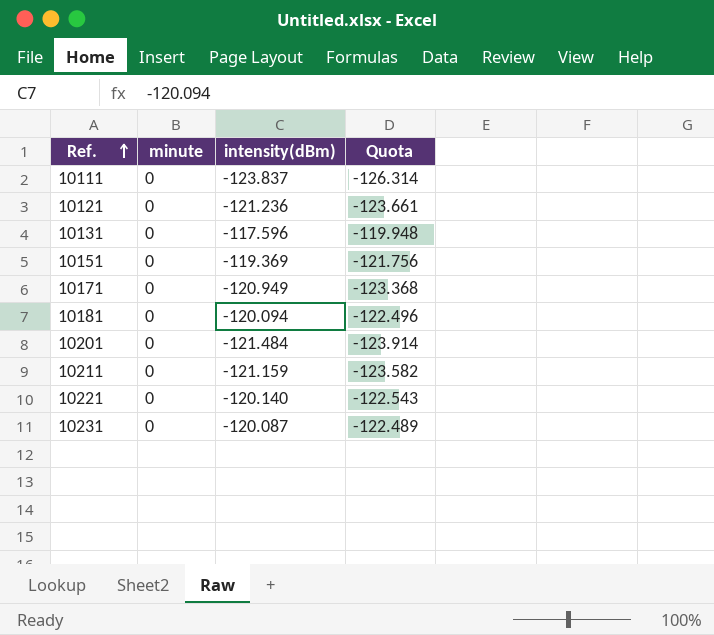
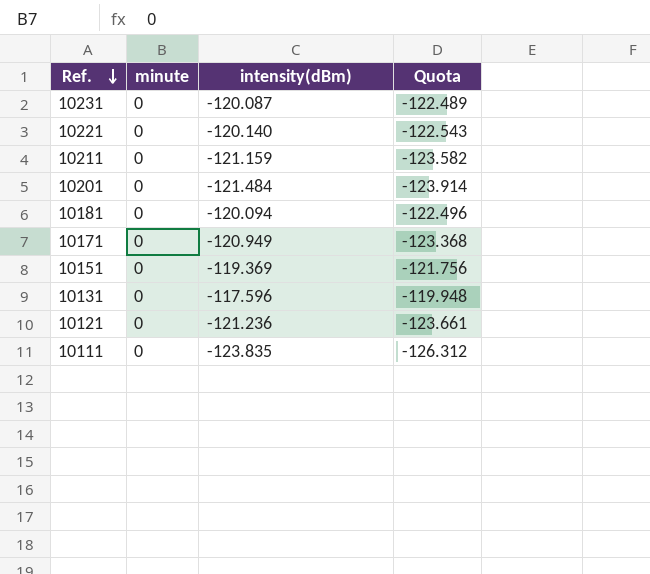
row order: Ref. ascending -> Ref. descending
10111 | intensity(dBm): -123.837 -> -123.835
10111 | Quota: -126.314 -> -126.312

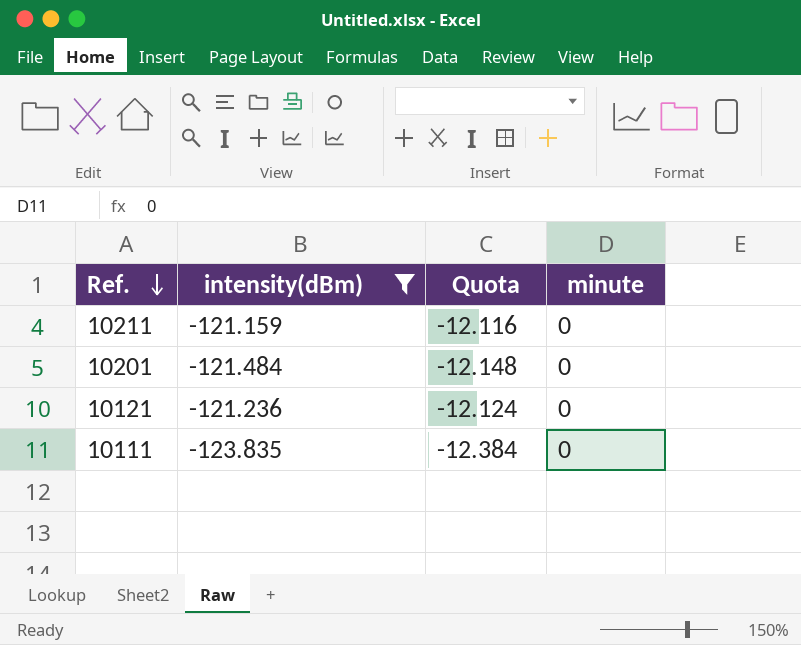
filter: none -> intensity(dBm) <= -121.159
column Quota | formula: [intensity(dBm)] * 1.02 -> [intensity(dBm)] * 0.1
column minute | position: 2 -> 4

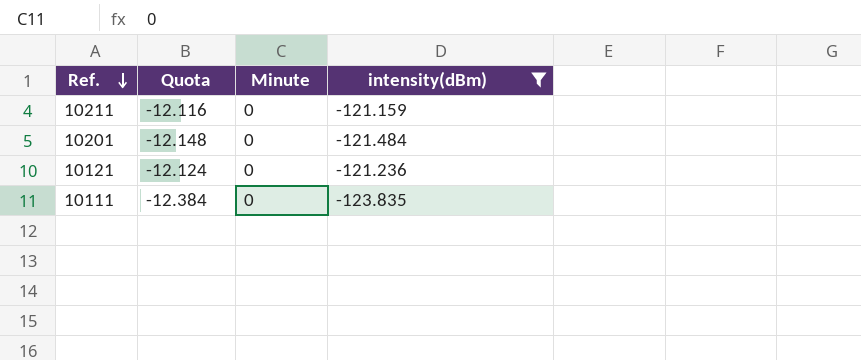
column name: minute -> Minute
column intensity(dBm) | position: 2 -> 4

